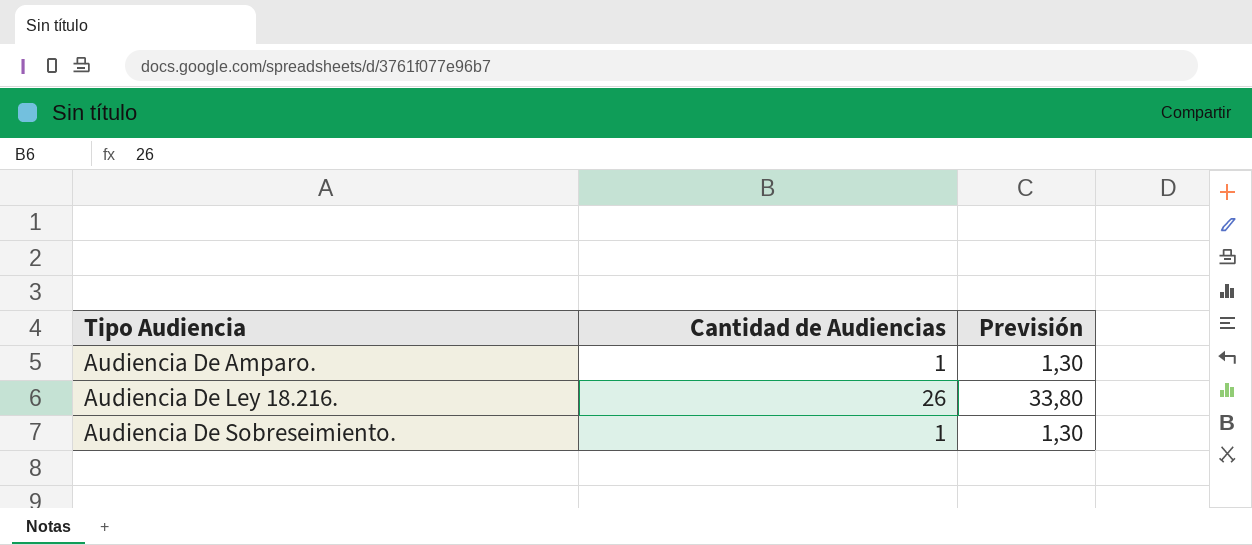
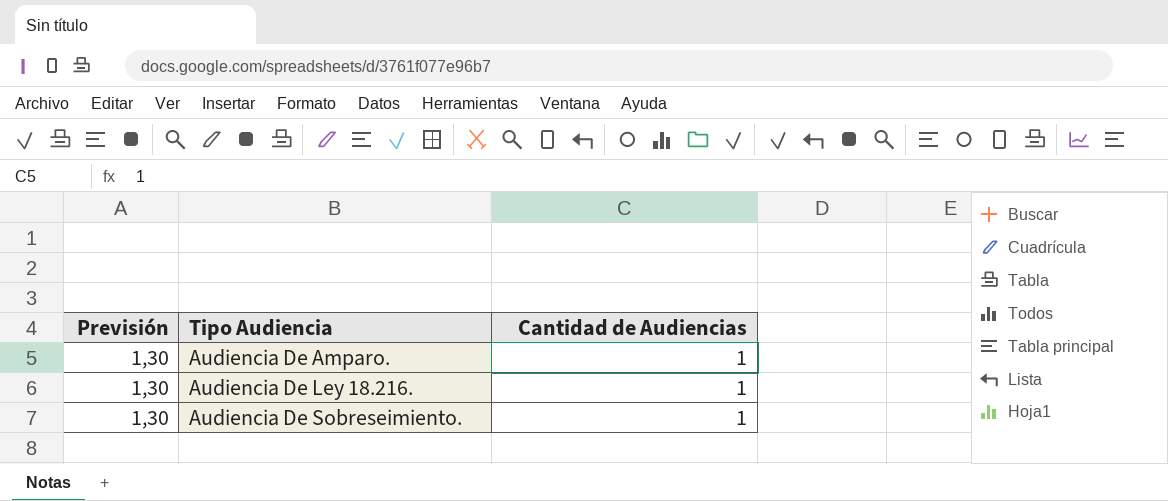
column Previsión | position: 3 -> 1
Audiencia De Ley 18.216. | Previsión: 33,80 -> 1,30
Audiencia De Ley 18.216. | Cantidad de Audiencias: 26 -> 1

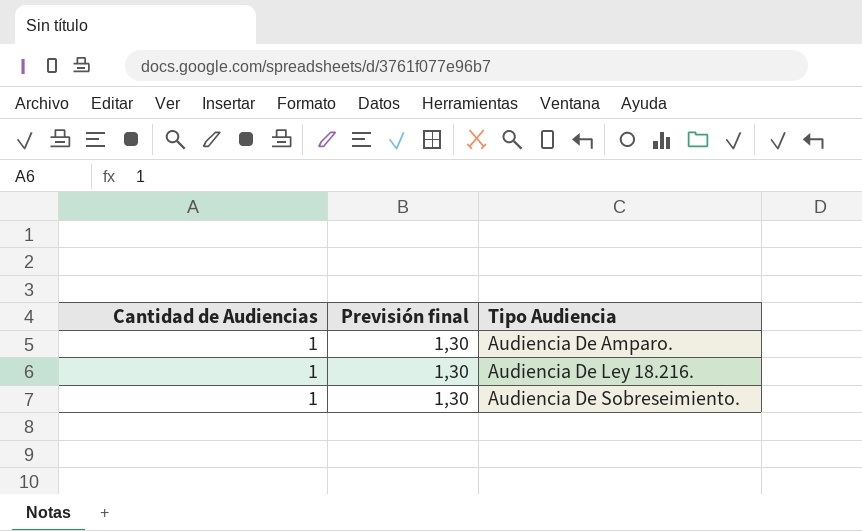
column Cantidad de Audiencias | position: 3 -> 1
column name: Previsión -> Previsión final

